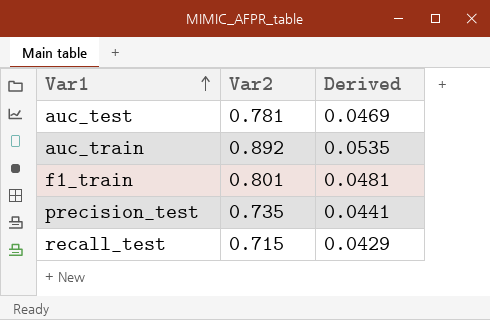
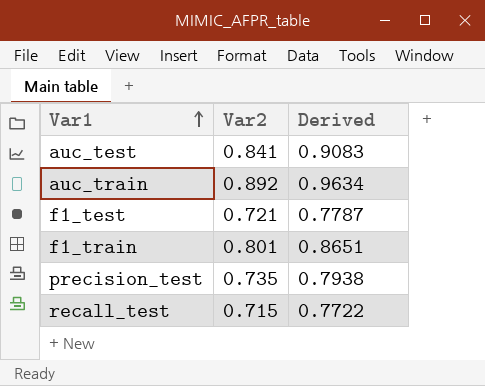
column Derived | formula: [Var2] * 0.06 -> [Var2] * 1.08
auc_test | Var2: 0.781 -> 0.841
row f1_test: none -> 0.721 | 0.7787

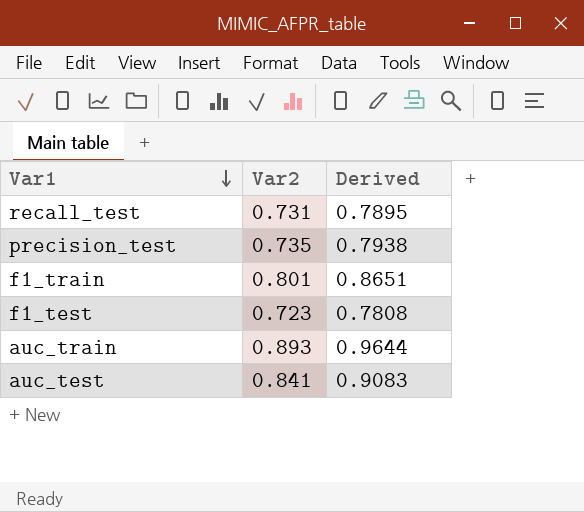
row order: Var1 ascending -> Var1 descending
recall_test | Var2: 0.715 -> 0.731
recall_test | Derived: 0.7722 -> 0.7895
f1_test | Var2: 0.721 -> 0.723
f1_test | Derived: 0.7787 -> 0.7808
auc_train | Var2: 0.892 -> 0.893
auc_train | Derived: 0.9634 -> 0.9644

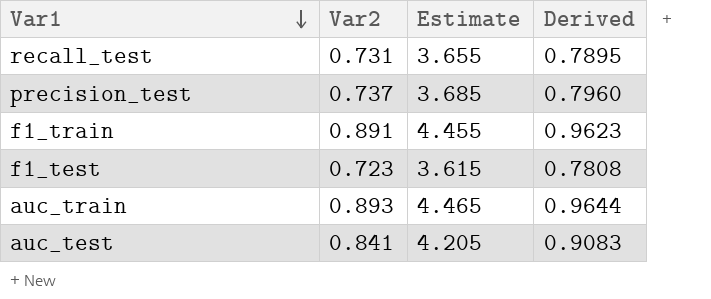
column Estimate | formula: none -> [Var2] * 5
precision_test | Var2: 0.735 -> 0.737
precision_test | Derived: 0.7938 -> 0.7960
f1_train | Var2: 0.801 -> 0.891
f1_train | Derived: 0.8651 -> 0.9623

